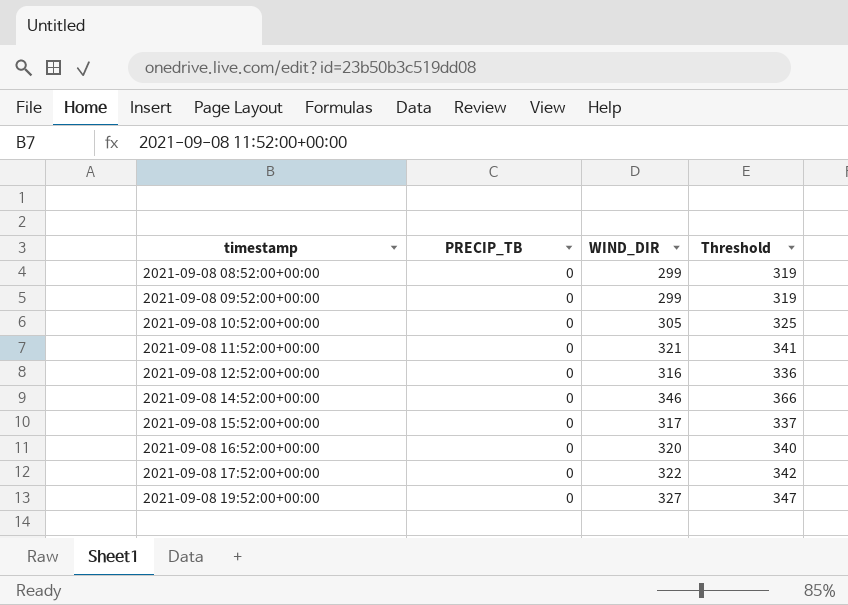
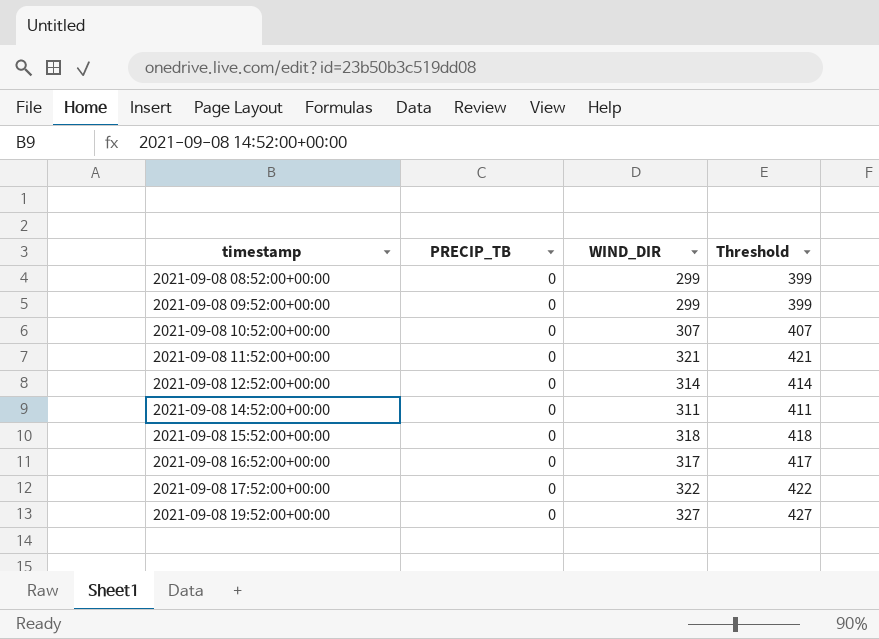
column Threshold | formula: [WIND_DIR] + 20 -> [WIND_DIR] + 100
2021-09-08 10:52:00+00:00 | WIND_DIR: 305 -> 307
2021-09-08 12:52:00+00:00 | WIND_DIR: 316 -> 314
2021-09-08 14:52:00+00:00 | WIND_DIR: 346 -> 311
2021-09-08 15:52:00+00:00 | WIND_DIR: 317 -> 318
2021-09-08 16:52:00+00:00 | WIND_DIR: 320 -> 317

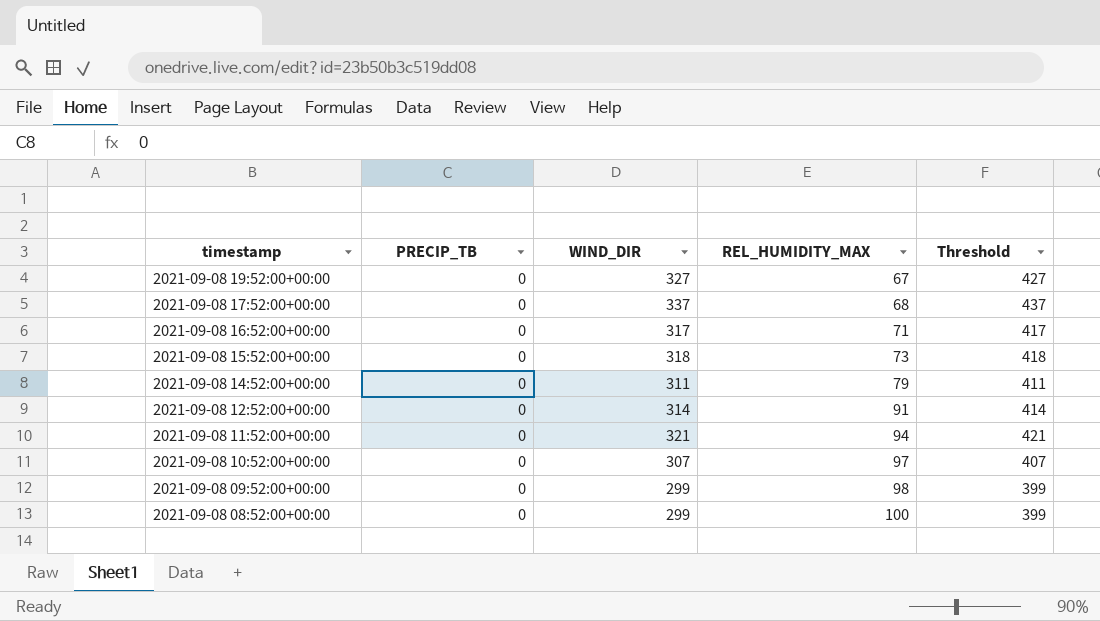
row order: timestamp ascending -> timestamp descending
column REL_HUMIDITY_MAX | position: none -> 4
2021-09-08 17:52:00+00:00 | WIND_DIR: 322 -> 337
2021-09-08 17:52:00+00:00 | Threshold: 422 -> 437

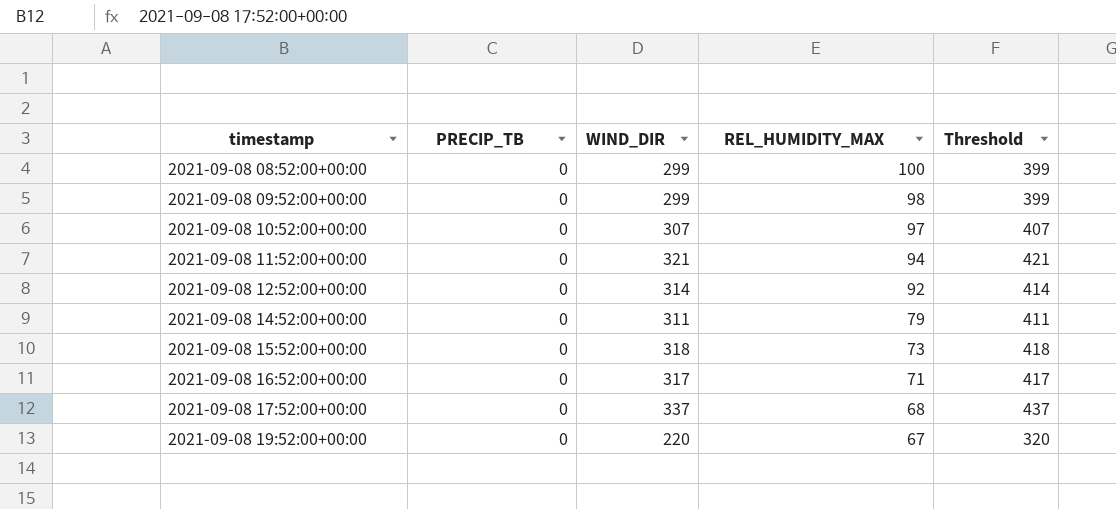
row order: timestamp descending -> timestamp ascending
2021-09-08 12:52:00+00:00 | REL_HUMIDITY_MAX: 91 -> 92
2021-09-08 19:52:00+00:00 | WIND_DIR: 327 -> 220
2021-09-08 19:52:00+00:00 | Threshold: 427 -> 320

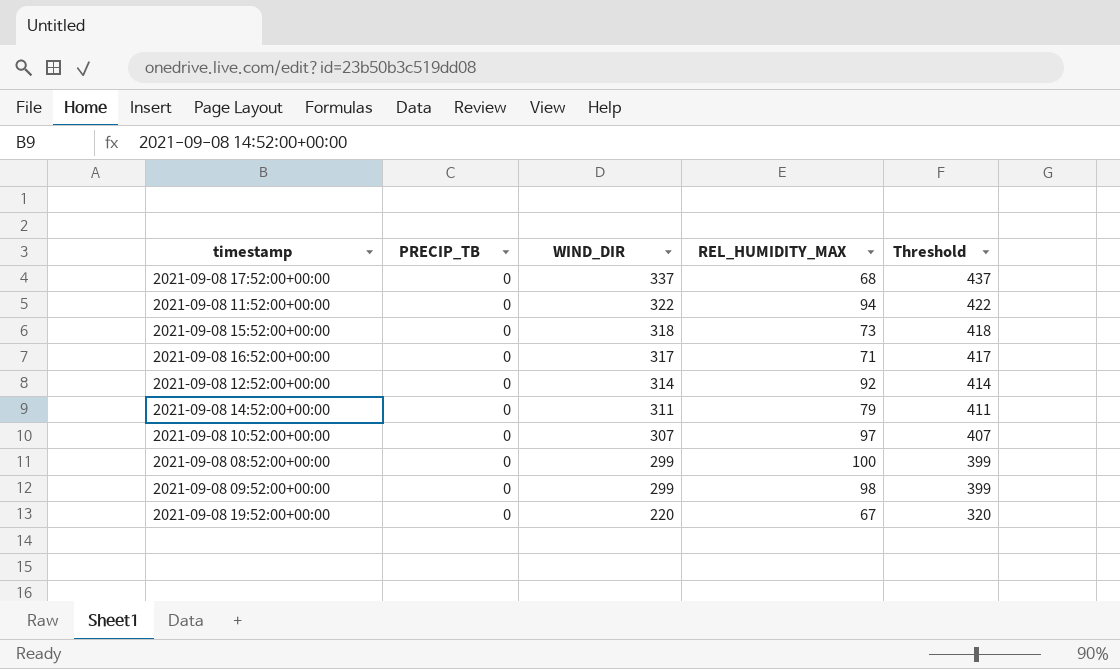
row order: timestamp ascending -> WIND_DIR descending
2021-09-08 11:52:00+00:00 | WIND_DIR: 321 -> 322
2021-09-08 11:52:00+00:00 | Threshold: 421 -> 422

